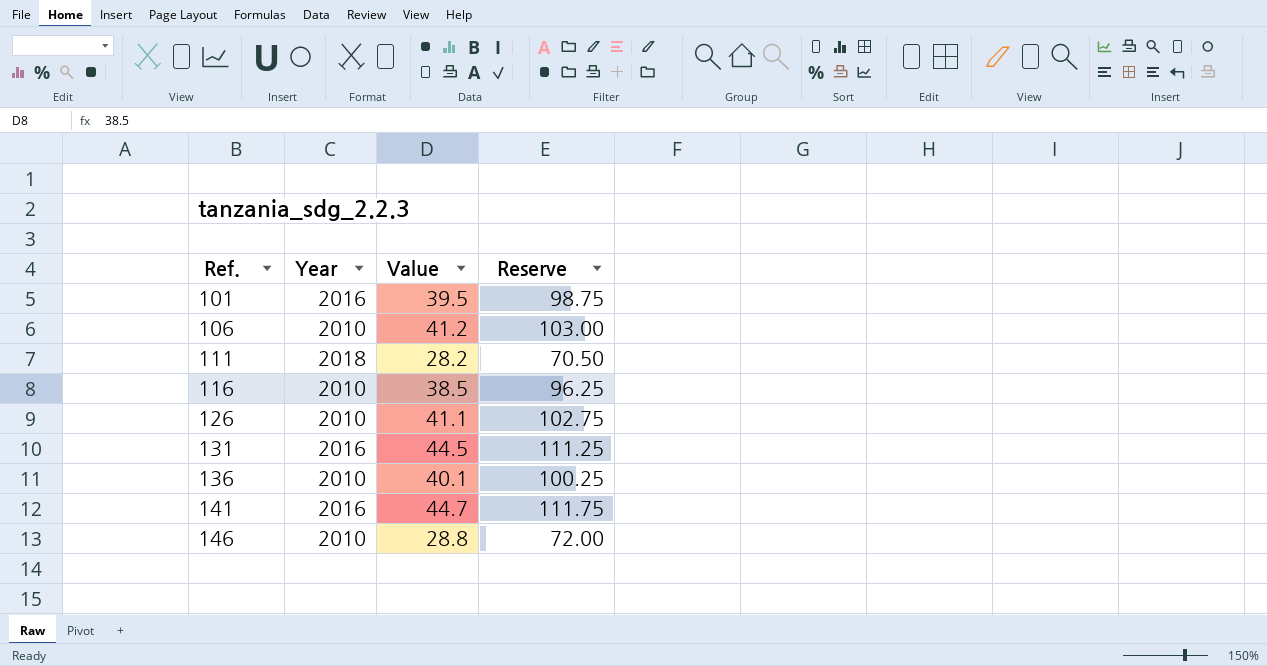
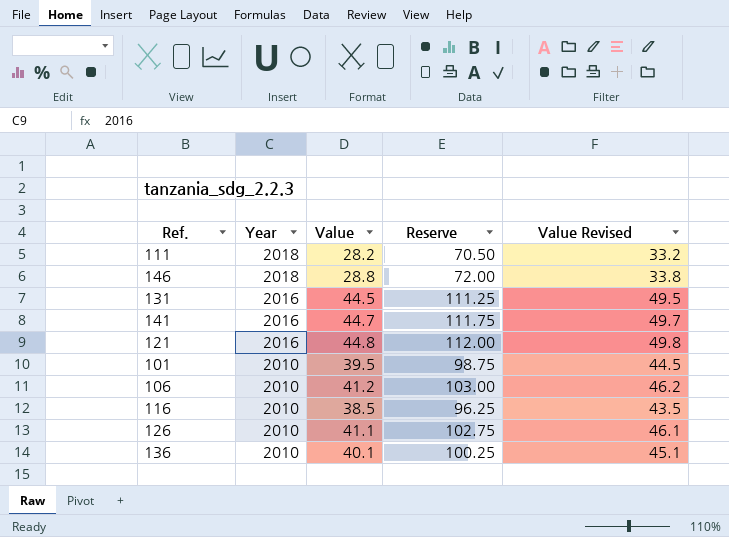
row order: Ref. ascending -> Year descending
column Value Revised | formula: none -> [Value] + 5
146 | Year: 2010 -> 2018
row 121: none -> 2016 | 44.8 | 112.00 | 49.8
101 | Year: 2016 -> 2010

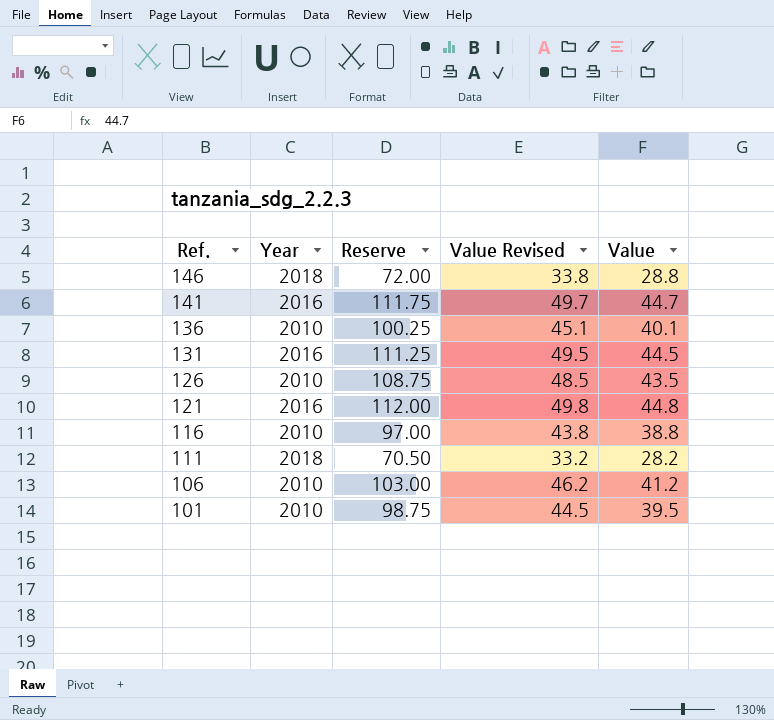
row order: Year descending -> Ref. descending
column Value | position: 3 -> 5
126 | Reserve: 102.75 -> 108.75
126 | Value Revised: 46.1 -> 48.5
126 | Value: 41.1 -> 43.5
116 | Reserve: 96.25 -> 97.00
116 | Value Revised: 43.5 -> 43.8
116 | Value: 38.5 -> 38.8

